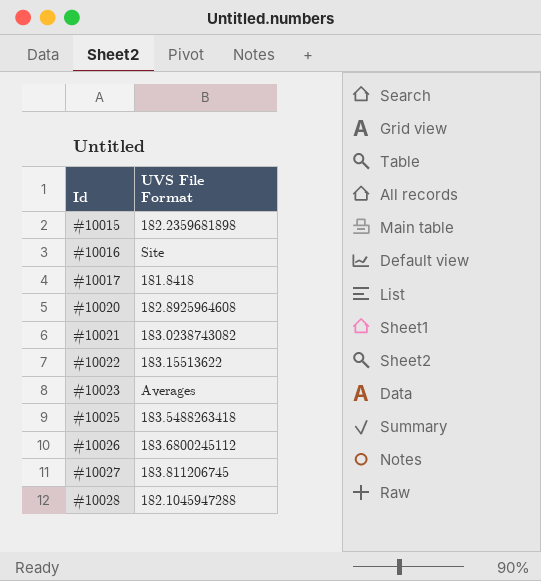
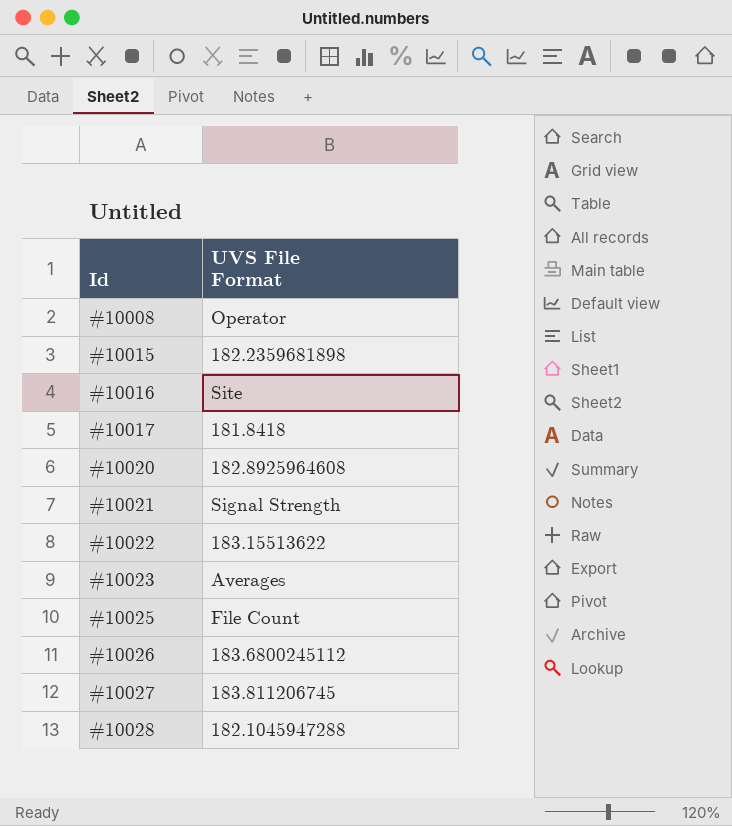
row #10008: none -> Operator
#10021 | UVS File Format: 183.0238743082 -> Signal Strength
#10025 | UVS File Format: 183.5488263418 -> File Count

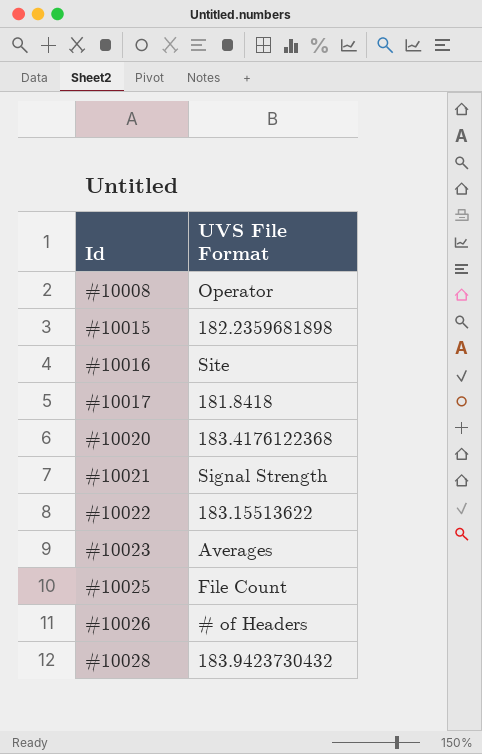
row #10027: 183.811206745 -> none
#10020 | UVS File Format: 182.8925964608 -> 183.4176122368
#10026 | UVS File Format: 183.6800245112 -> # of Headers
#10028 | UVS File Format: 182.1045947288 -> 183.9423730432

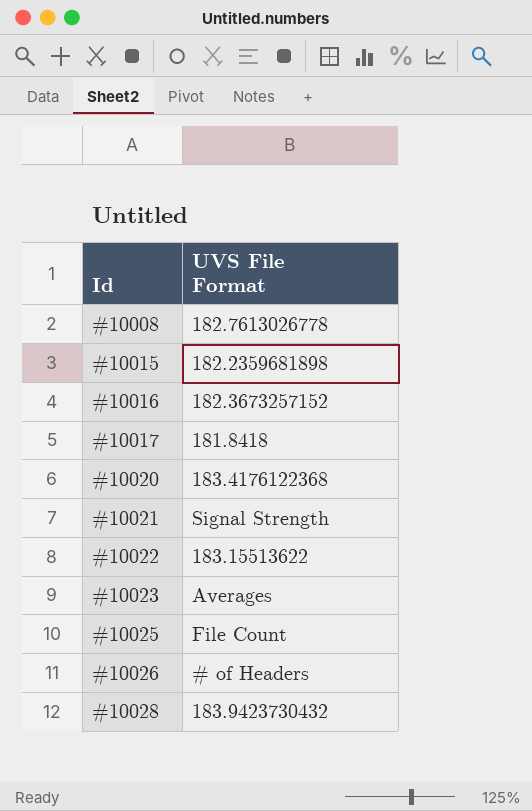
#10008 | UVS File Format: Operator -> 182.7613026778
#10016 | UVS File Format: Site -> 182.3673257152

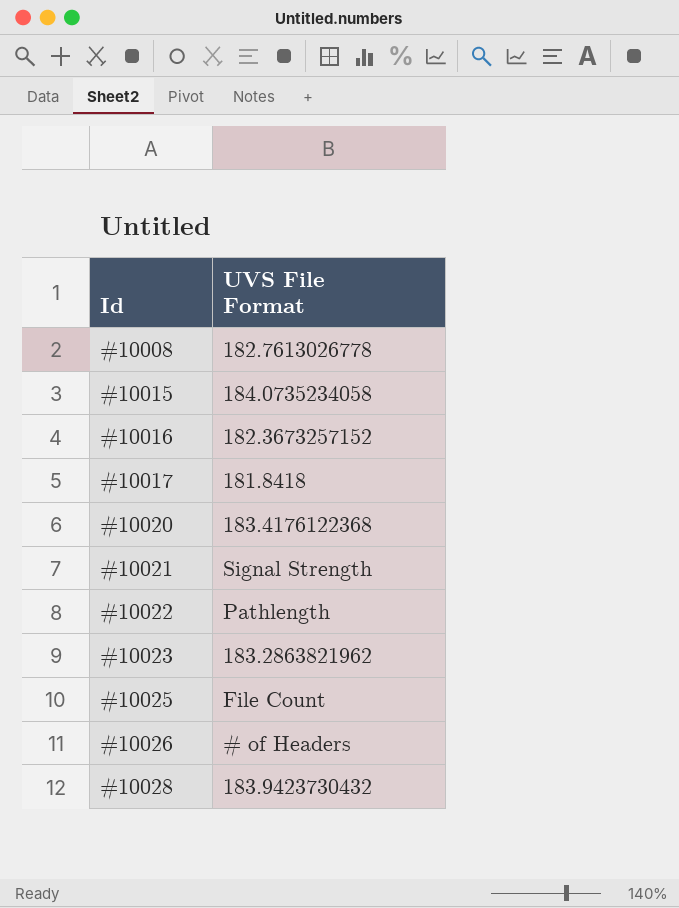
#10015 | UVS File Format: 182.2359681898 -> 184.0735234058
#10022 | UVS File Format: 183.15513622 -> Pathlength
#10023 | UVS File Format: Averages -> 183.2863821962

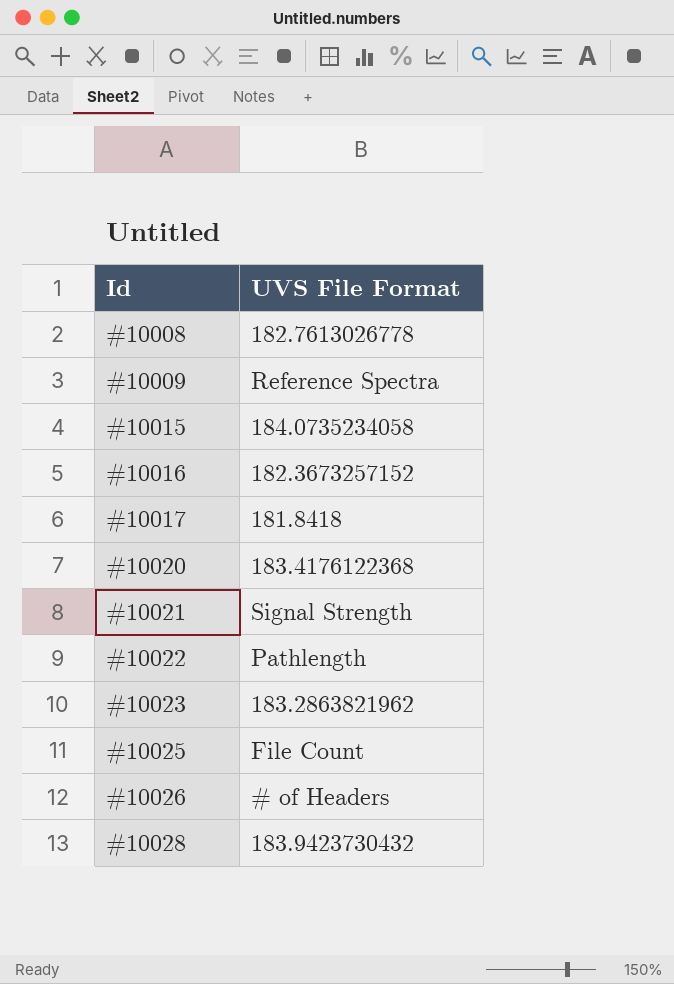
row #10009: none -> Reference Spectra

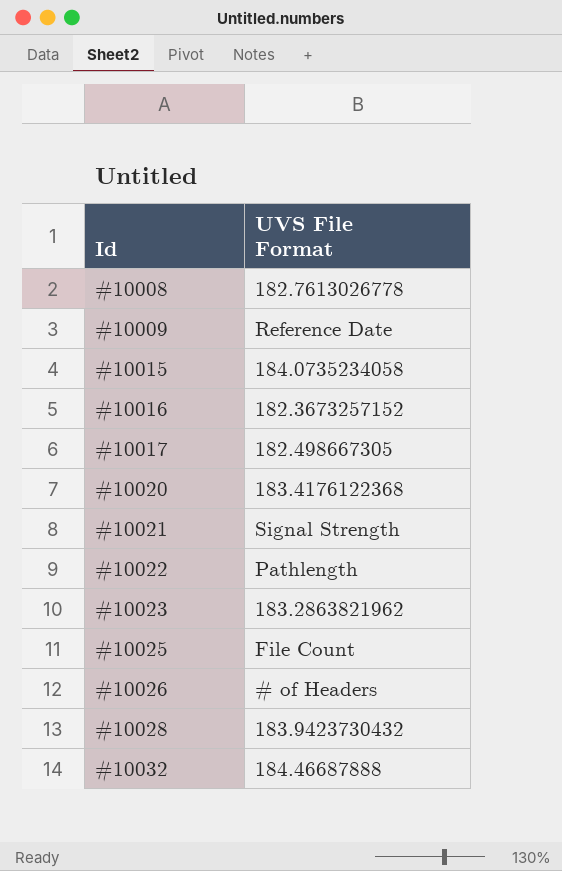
#10009 | UVS File Format: Reference Spectra -> Reference Date
#10017 | UVS File Format: 181.8418 -> 182.498667305
row #10032: none -> 184.46687888

